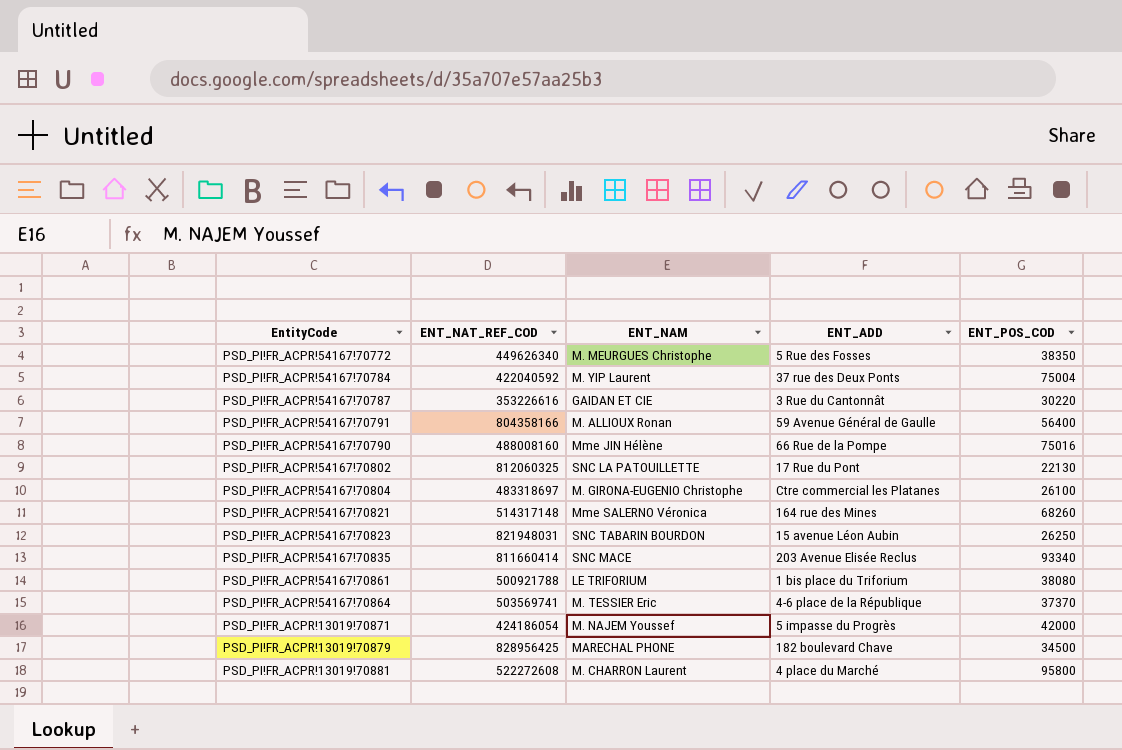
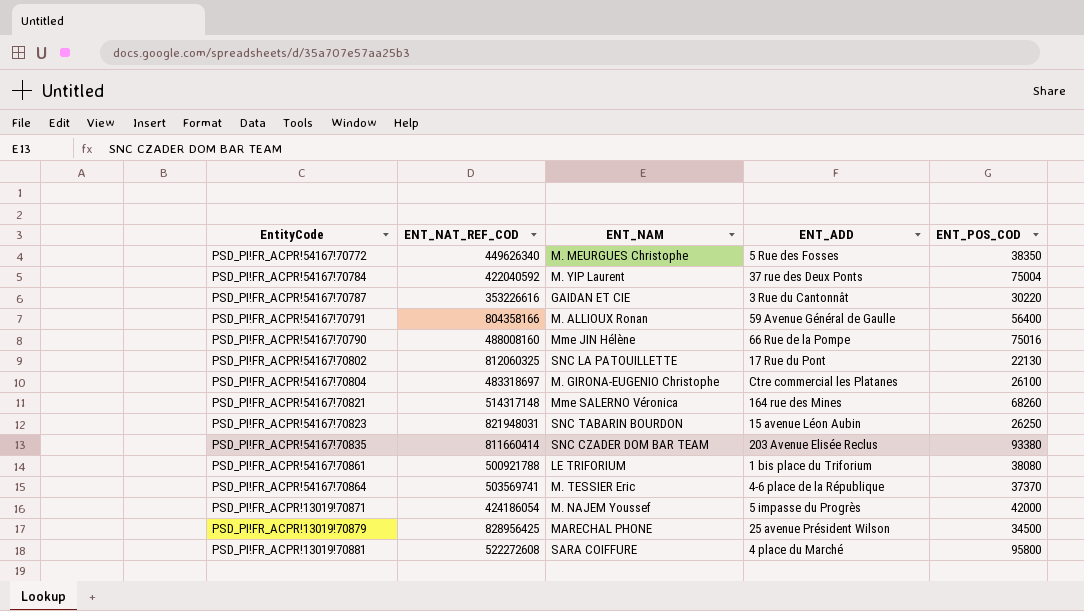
PSD_PI!FR_ACPR!54167!70835 | ENT_NAM: SNC MACE -> SNC CZADER DOM BAR TEAM
PSD_PI!FR_ACPR!54167!70835 | ENT_POS_COD: 93340 -> 93380
PSD_PI!FR_ACPR!13019!70879 | ENT_ADD: 182 boulevard Chave -> 25 avenue Président Wilson
PSD_PI!FR_ACPR!13019!70881 | ENT_NAM: M. CHARRON Laurent -> SARA COIFFURE

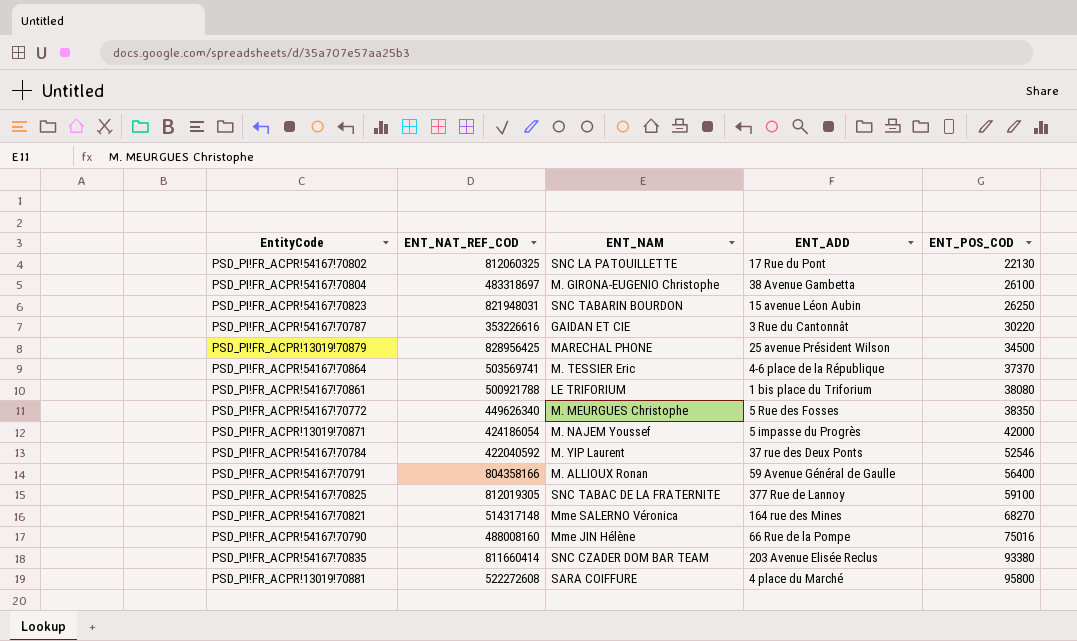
row order: none -> ENT_POS_COD ascending
PSD_PI!FR_ACPR!54167!70804 | ENT_ADD: Ctre commercial les Platanes -> 38 Avenue Gambetta
PSD_PI!FR_ACPR!54167!70784 | ENT_POS_COD: 75004 -> 52546
row PSD_PI!FR_ACPR!54167!70825: none -> 812019305 | SNC TABAC DE LA FRATERNITE | 377 Rue de Lannoy | 59100
PSD_PI!FR_ACPR!54167!70821 | ENT_POS_COD: 68260 -> 68270

